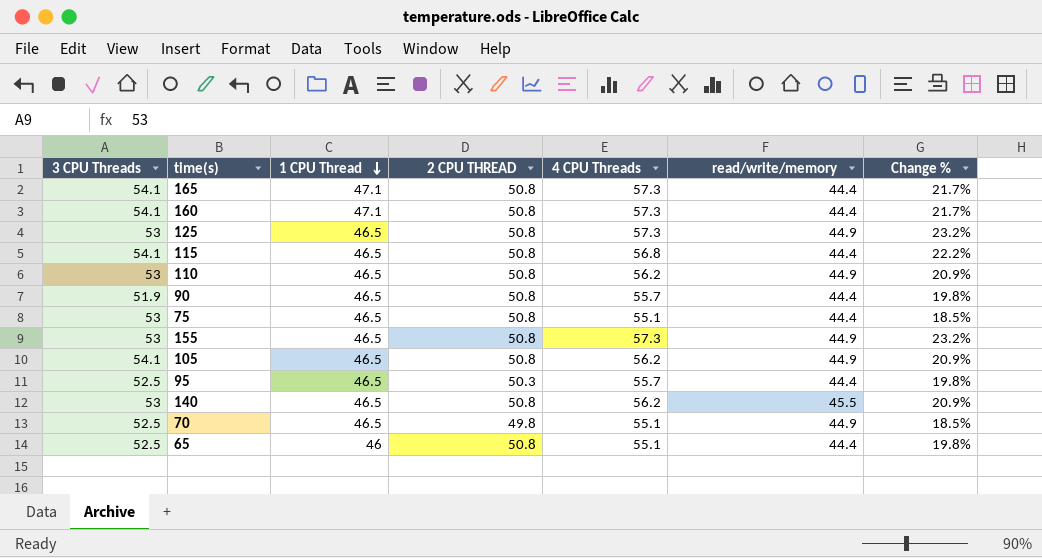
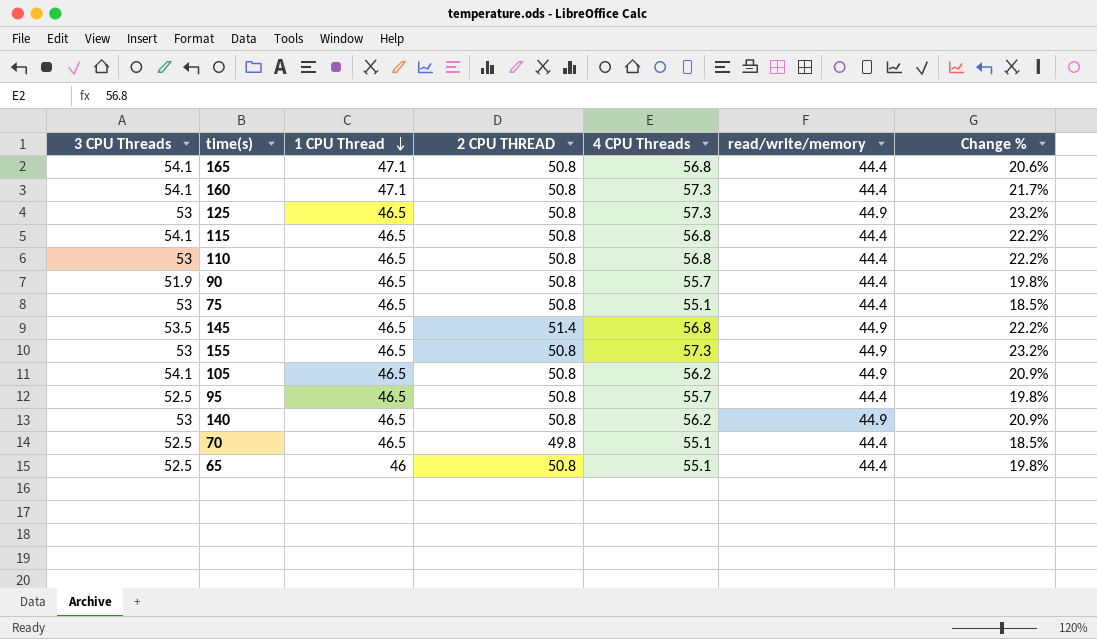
165 | 4 CPU Threads: 57.3 -> 56.8
165 | Change %: 21.7% -> 20.6%
110 | 4 CPU Threads: 56.2 -> 56.8
110 | read/write/memory: 44.9 -> 44.4
110 | Change %: 20.9% -> 22.2%
row 145: none -> 53.5 | 46.5 | 51.4 | 56.8 | 44.9 | 22.2%
95 | 2 CPU THREAD: 50.3 -> 50.8
140 | read/write/memory: 45.5 -> 44.9
70 | read/write/memory: 44.9 -> 44.4

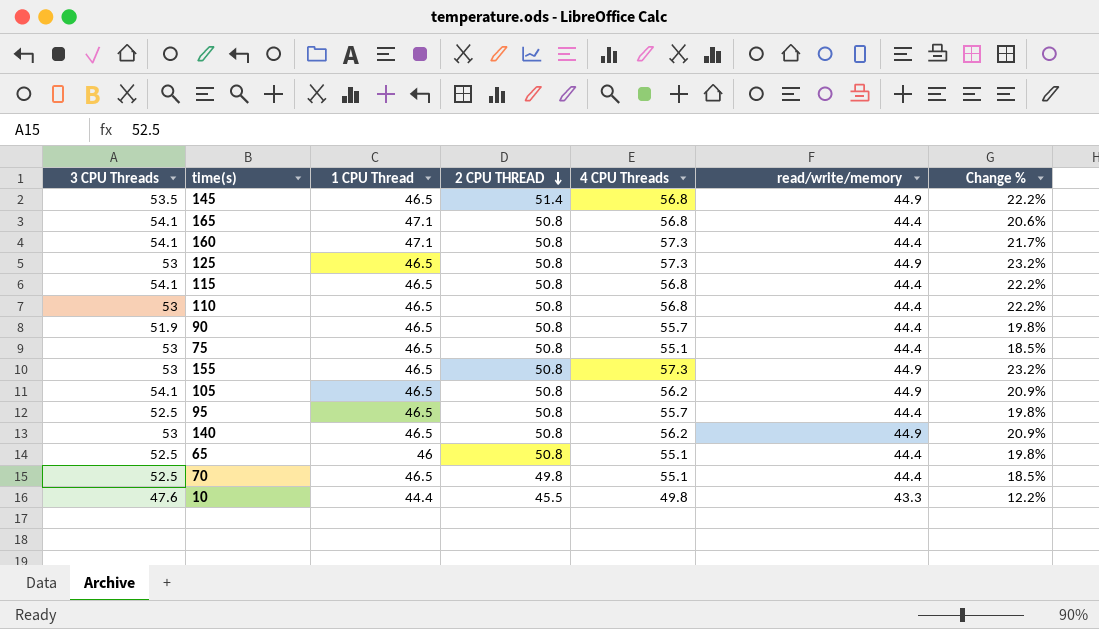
row order: 1 CPU Thread descending -> 2 CPU THREAD descending
row 10: none -> 47.6 | 44.4 | 45.5 | 49.8 | 43.3 | 12.2%

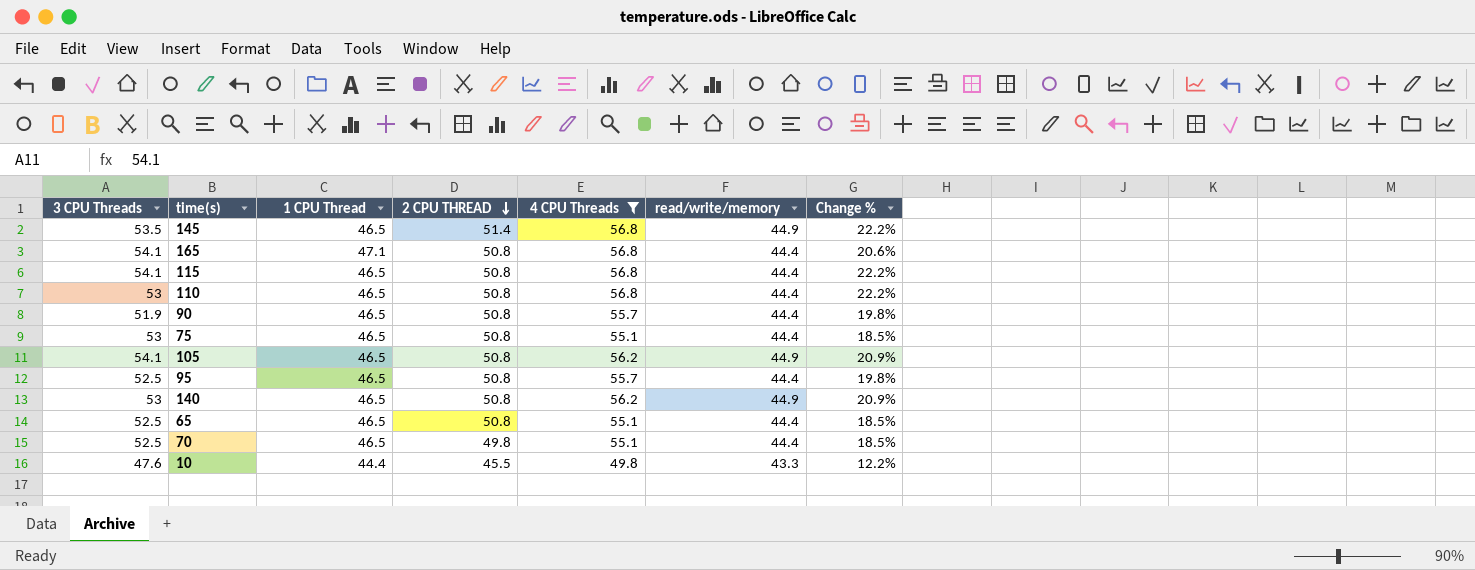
filter: none -> 4 CPU Threads != 57.3
65 | 1 CPU Thread: 46 -> 46.5
65 | Change %: 19.8% -> 18.5%

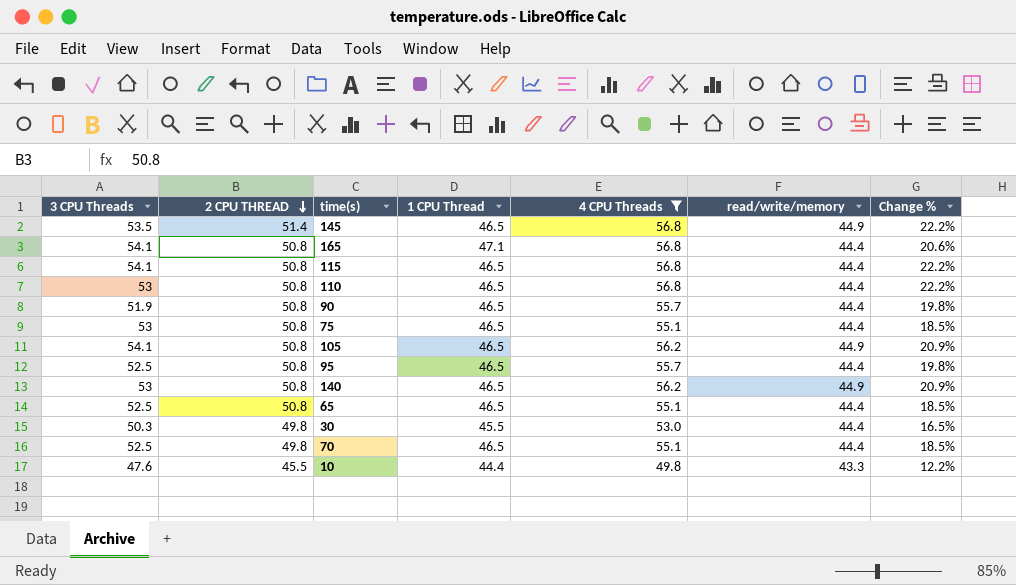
column 2 CPU THREAD | position: 4 -> 2
row 30: none -> 50.3 | 49.8 | 45.5 | 53.0 | 44.4 | 16.5%

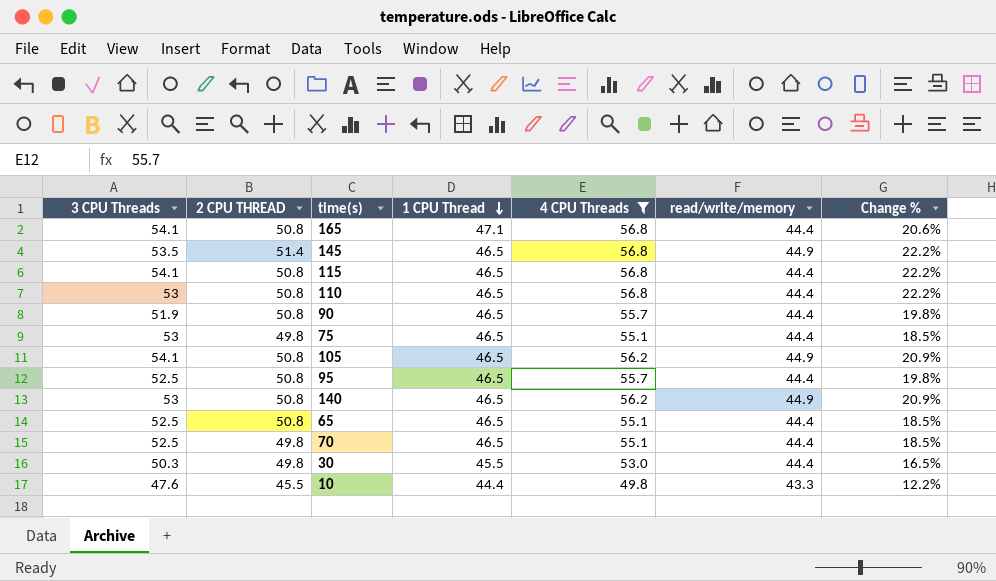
row order: 2 CPU THREAD descending -> 1 CPU Thread descending
75 | 2 CPU THREAD: 50.8 -> 49.8

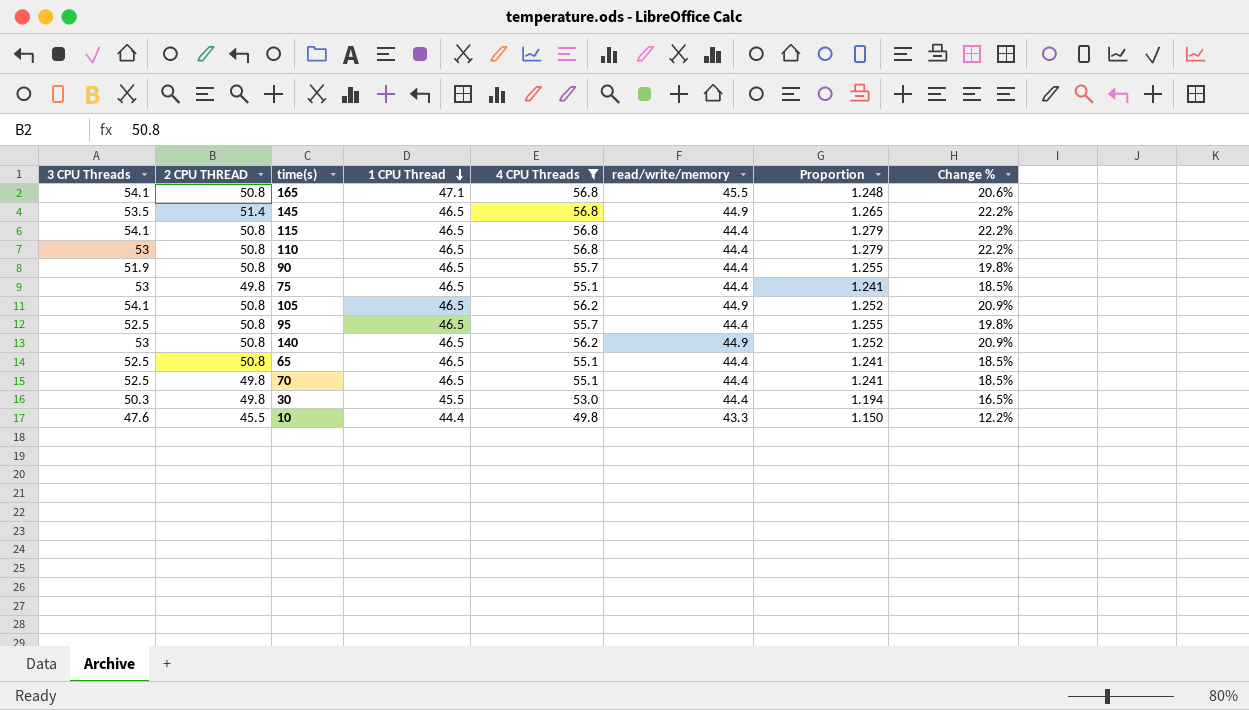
column Proportion | formula: none -> [4 CPU Threads] / [read/write/memory]
165 | read/write/memory: 44.4 -> 45.5

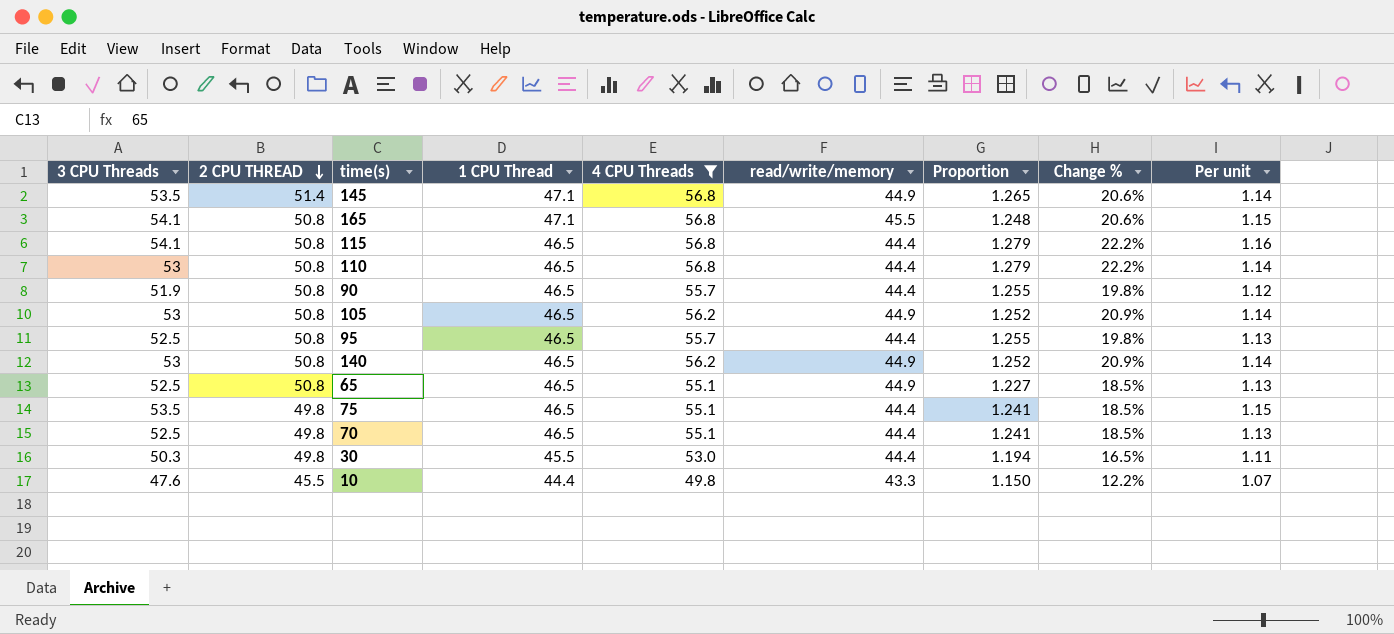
row order: 1 CPU Thread descending -> 2 CPU THREAD descending
column Per unit | formula: none -> [3 CPU Threads] / [1 CPU Thread]
145 | 1 CPU Thread: 46.5 -> 47.1
145 | Change %: 22.2% -> 20.6%
105 | 3 CPU Threads: 54.1 -> 53
65 | read/write/memory: 44.4 -> 44.9
65 | Proportion: 1.241 -> 1.227
75 | 3 CPU Threads: 53 -> 53.5

